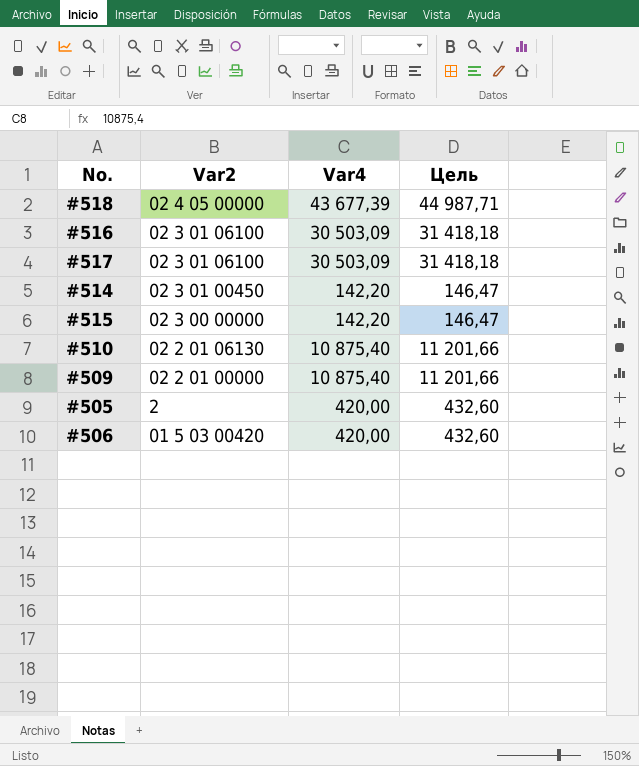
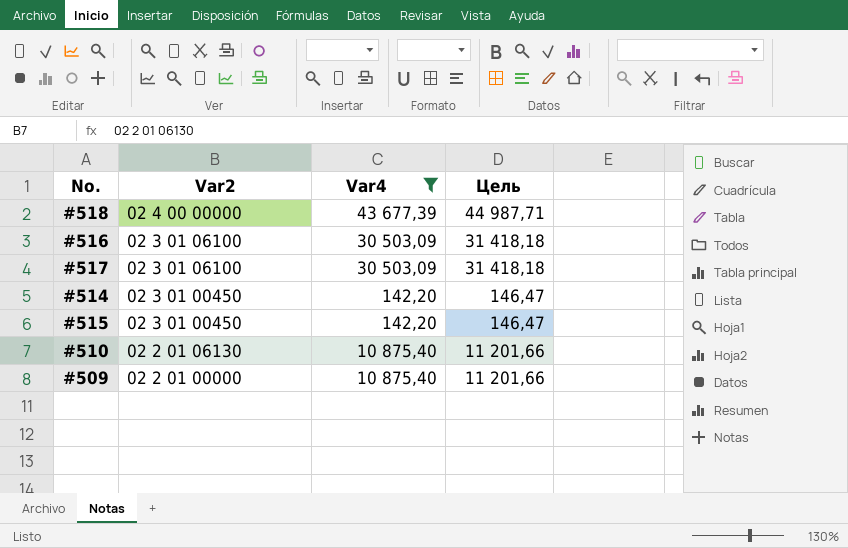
filter: none -> Var4 != 420,00
#518 | Var2: 02 4 05 00000 -> 02 4 00 00000
#515 | Var2: 02 3 00 00000 -> 02 3 01 00450

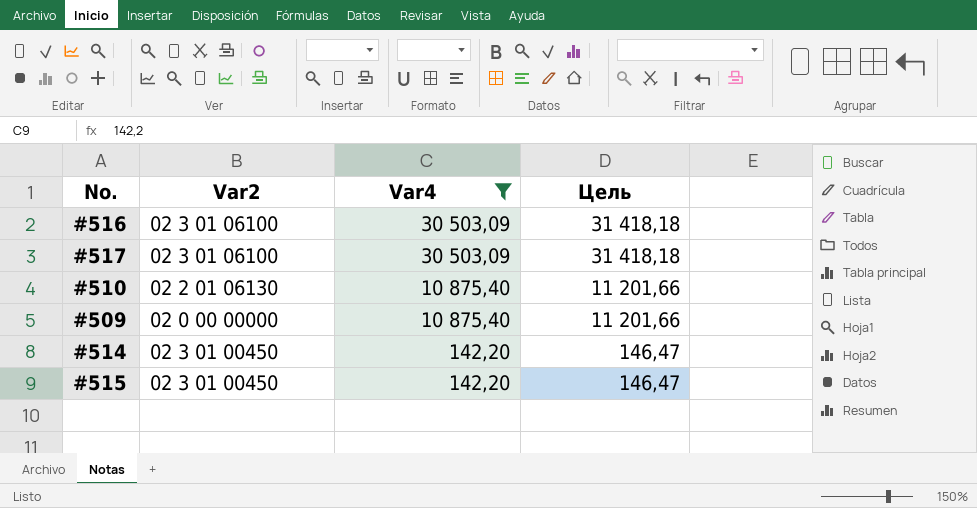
row order: Var2 descending -> Var4 descending
row #518: 02 4 00 00000 | 43 677,39 | 44 987,71 -> none
#509 | Var2: 02 2 01 00000 -> 02 0 00 00000

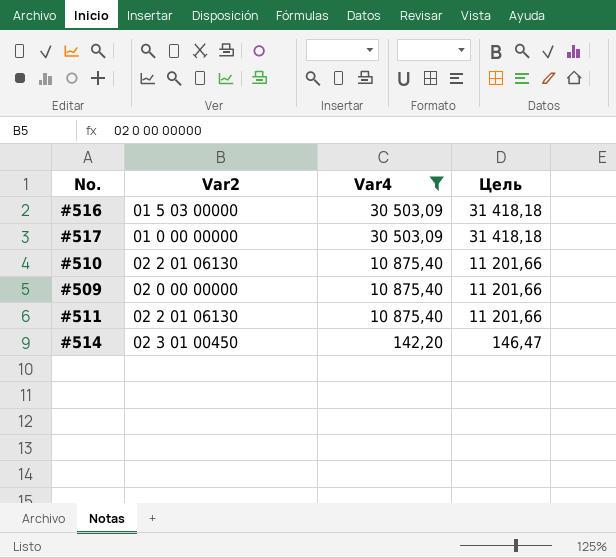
row #515: 02 3 01 00450 | 142,20 | 146,47 -> none
#516 | Var2: 02 3 01 06100 -> 01 5 03 00000
#517 | Var2: 02 3 01 06100 -> 01 0 00 00000
row #511: none -> 02 2 01 06130 | 10 875,40 | 11 201,66

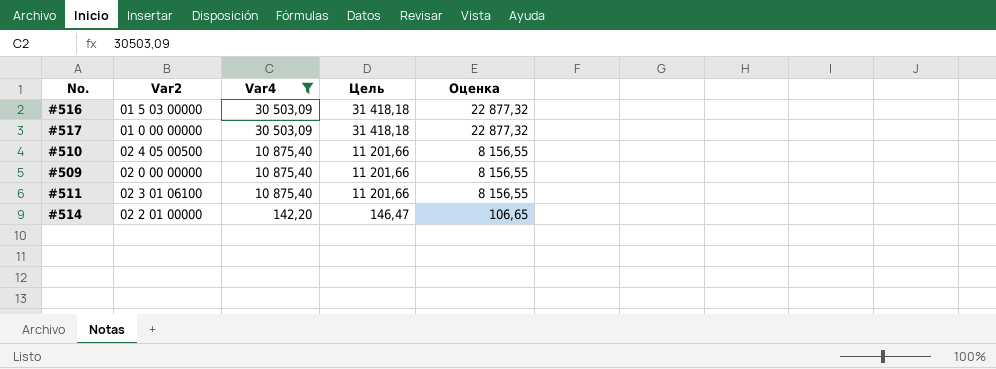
column Оценка | formula: none -> [Var4] * 0,75
#510 | Var2: 02 2 01 06130 -> 02 4 05 00500
#511 | Var2: 02 2 01 06130 -> 02 3 01 06100
#514 | Var2: 02 3 01 00450 -> 02 2 01 00000

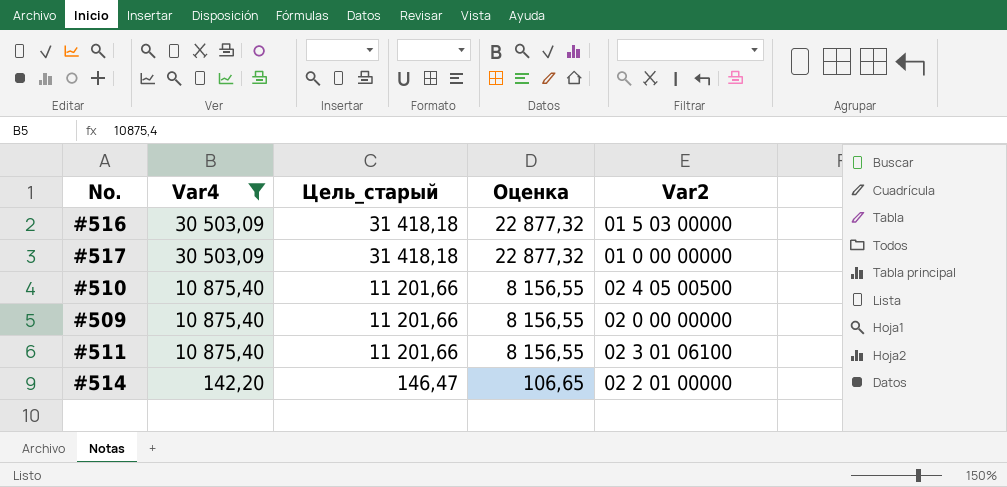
column name: Цель -> Цель_старый
column Var2 | position: 2 -> 5

